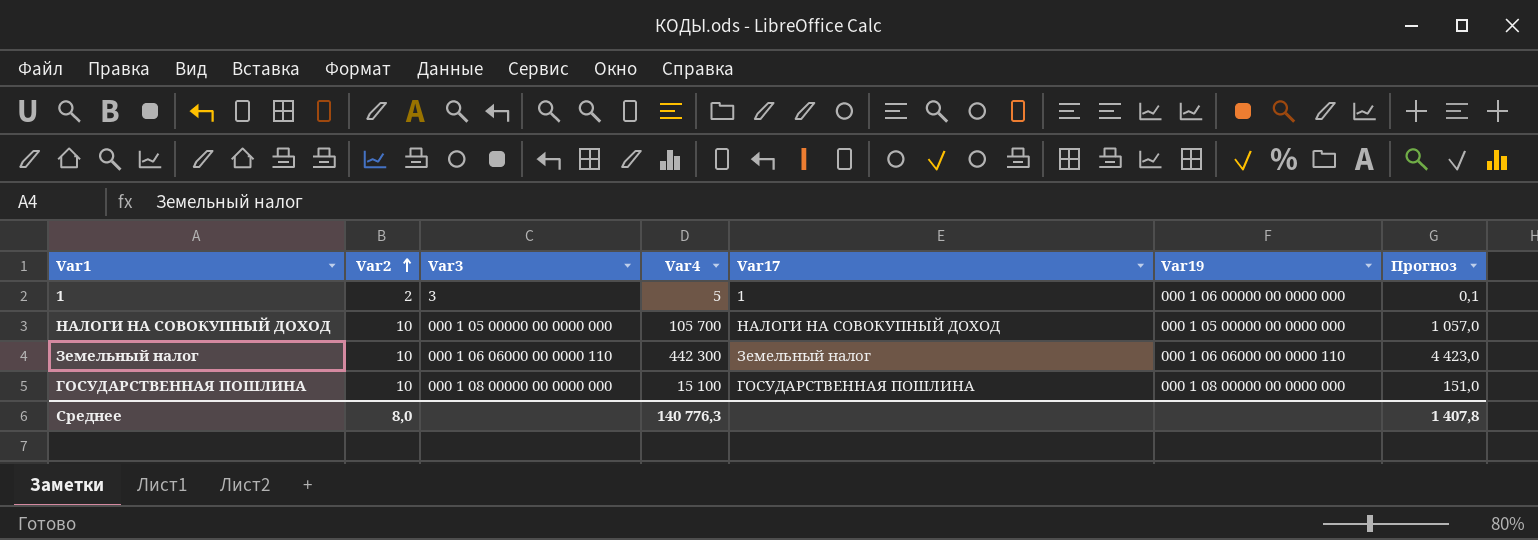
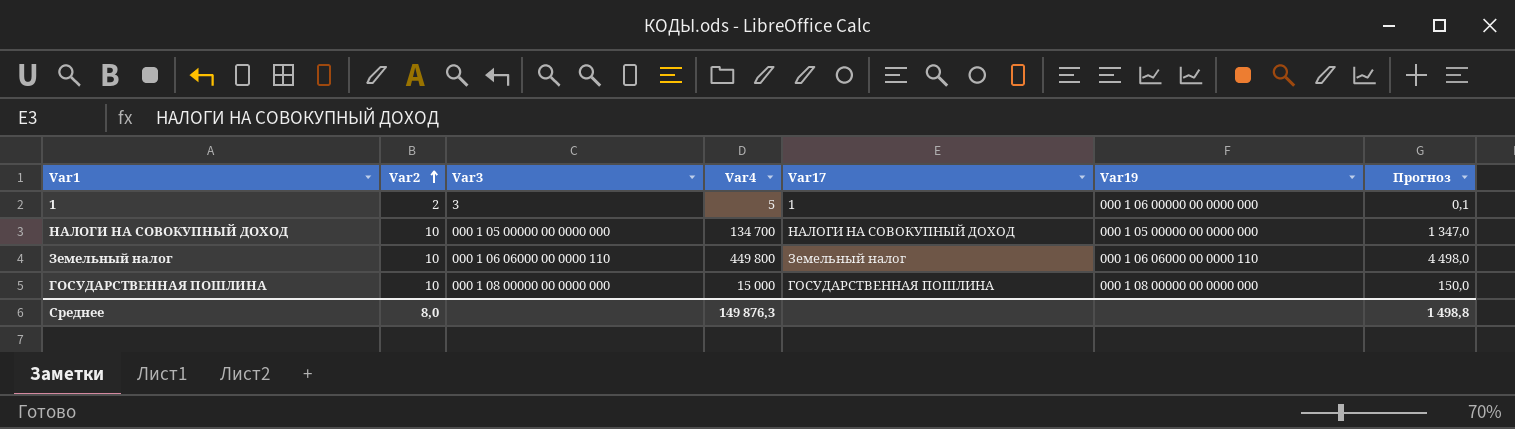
НАЛОГИ НА СОВОКУПНЫЙ ДОХОД | Var4: 105 700 -> 134 700
НАЛОГИ НА СОВОКУПНЫЙ ДОХОД | Прогноз: 1 057,0 -> 1 347,0
Земельный налог | Var4: 442 300 -> 449 800
Земельный налог | Прогноз: 4 423,0 -> 4 498,0
ГОСУДАРСТВЕННАЯ ПОШЛИНА | Var4: 15 100 -> 15 000
ГОСУДАРСТВЕННАЯ ПОШЛИНА | Прогноз: 151,0 -> 150,0
Среднее | Var4: 140 776,3 -> 149 876,3
Среднее | Прогноз: 1 407,8 -> 1 498,8

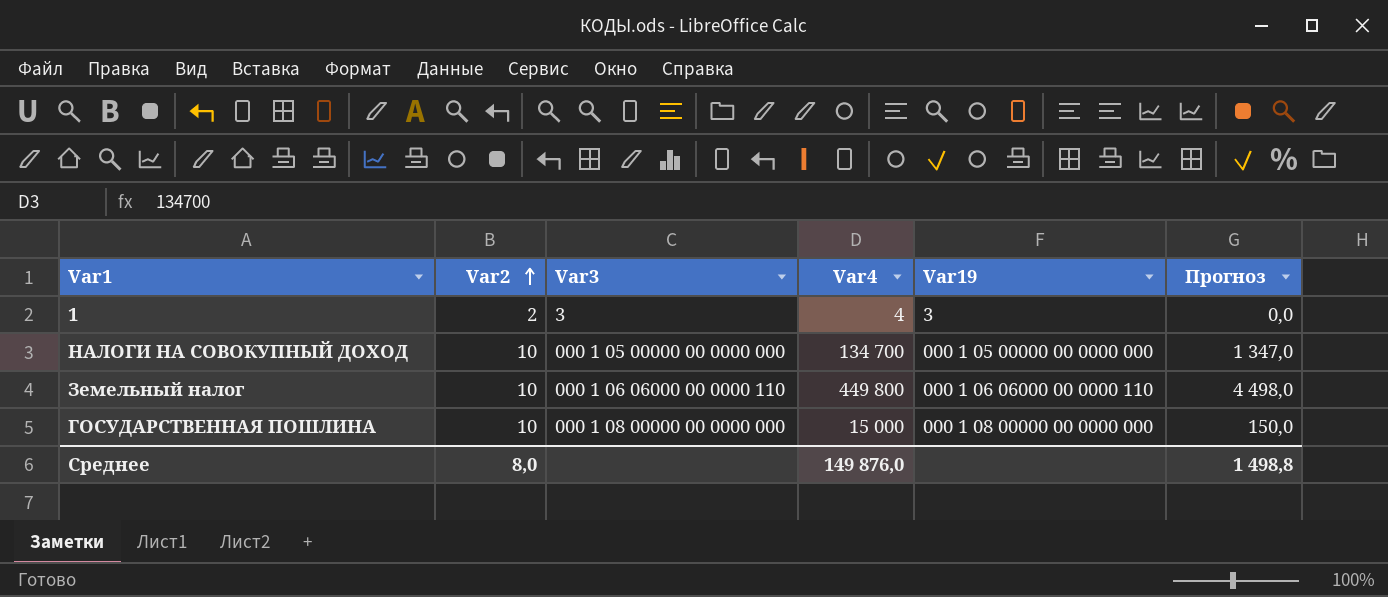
column Var17 | position: 5 -> none
1 | Var4: 5 -> 4
1 | Var19: 000 1 06 00000 00 0000 000 -> 3
1 | Прогноз: 0,1 -> 0,0
Среднее | Var4: 149 876,3 -> 149 876,0

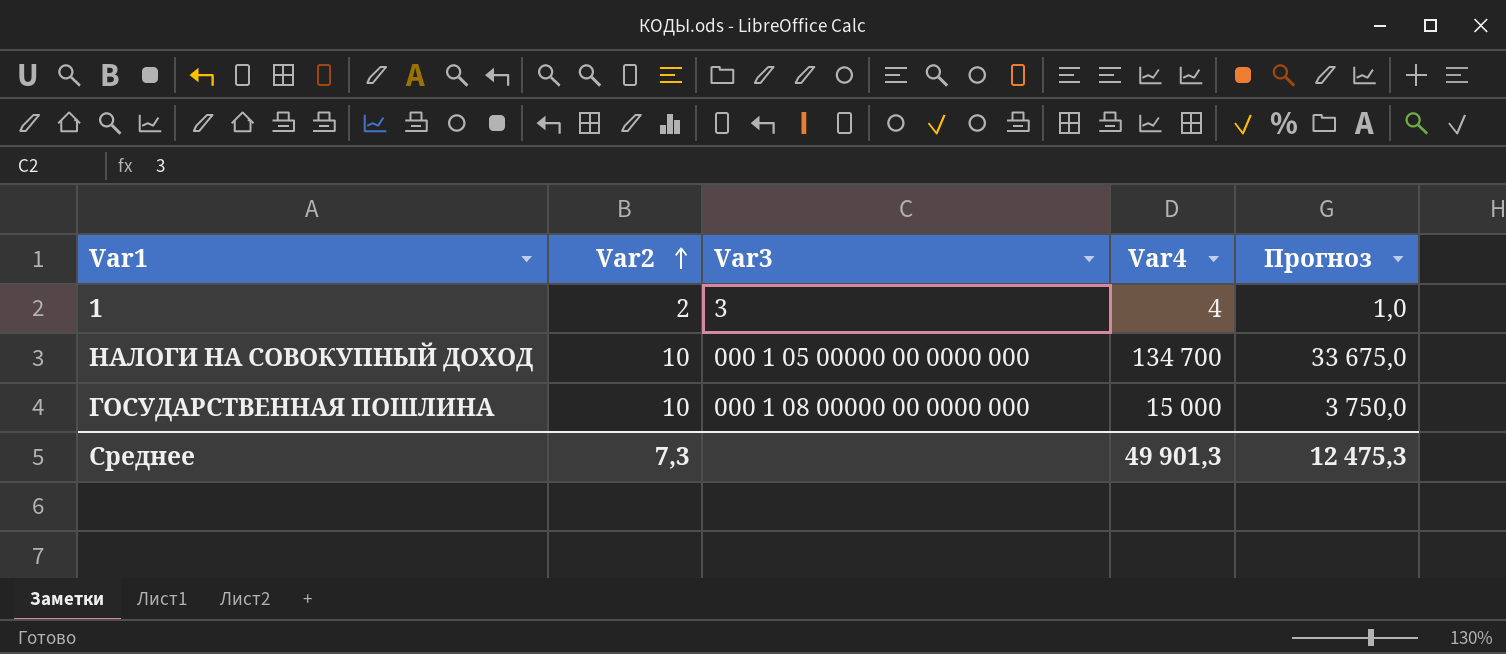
column Var19 | position: 5 -> none
column Прогноз | formula: [Var4] * 0,01 -> [Var4] * 0,25
row Земельный налог: 10 | 000 1 06 06000 00 0000 110 | 449 800 | 000 1 06 06000 00 0000 110 | 4 498,0 -> none
Среднее | Var2: 8,0 -> 7,3
Среднее | Var4: 149 876,0 -> 49 901,3
Среднее | Прогноз: 1 498,8 -> 12 475,3

